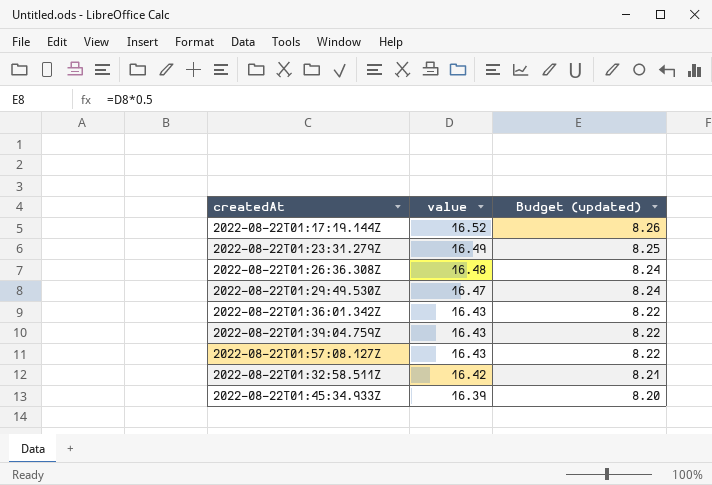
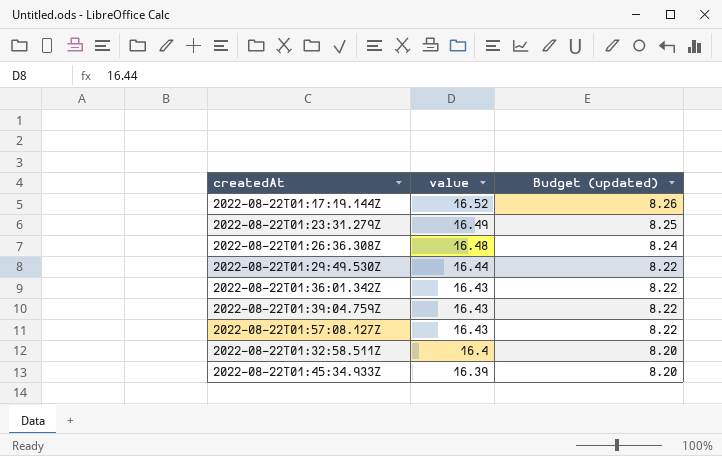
2022-08-22T01:29:49.530Z | value: 16.47 -> 16.44
2022-08-22T01:29:49.530Z | Budget (updated): 8.24 -> 8.22
2022-08-22T01:32:58.511Z | value: 16.42 -> 16.4
2022-08-22T01:32:58.511Z | Budget (updated): 8.21 -> 8.20

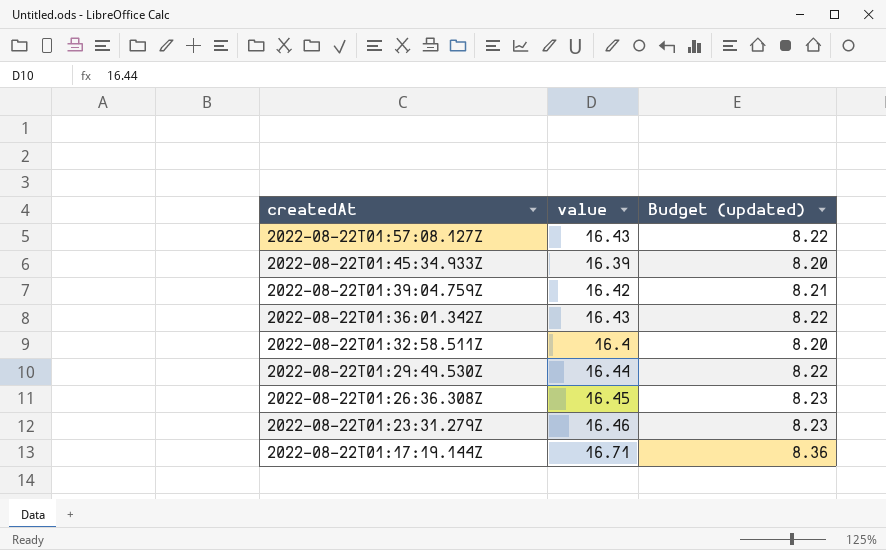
row order: value descending -> createdAt descending
2022-08-22T01:39:04.759Z | value: 16.43 -> 16.42
2022-08-22T01:39:04.759Z | Budget (updated): 8.22 -> 8.21
2022-08-22T01:26:36.308Z | value: 16.48 -> 16.45
2022-08-22T01:26:36.308Z | Budget (updated): 8.24 -> 8.23
2022-08-22T01:23:31.279Z | value: 16.49 -> 16.46
2022-08-22T01:23:31.279Z | Budget (updated): 8.25 -> 8.23
2022-08-22T01:17:19.144Z | value: 16.52 -> 16.71
2022-08-22T01:17:19.144Z | Budget (updated): 8.26 -> 8.36

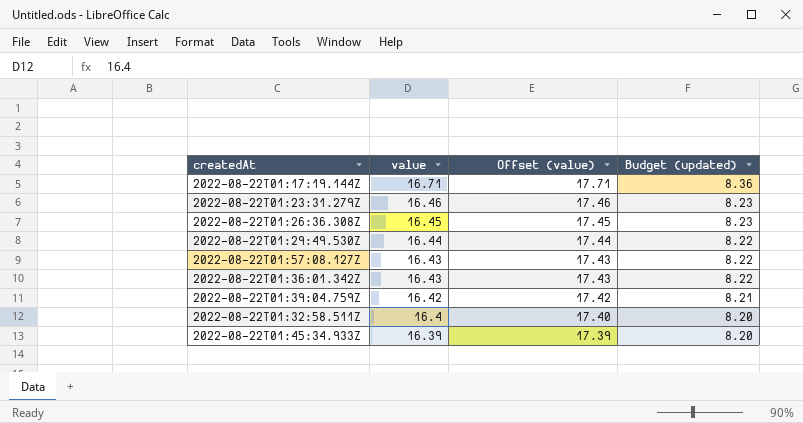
row order: createdAt descending -> value descending
column Offset (value) | formula: none -> [value] + 1

